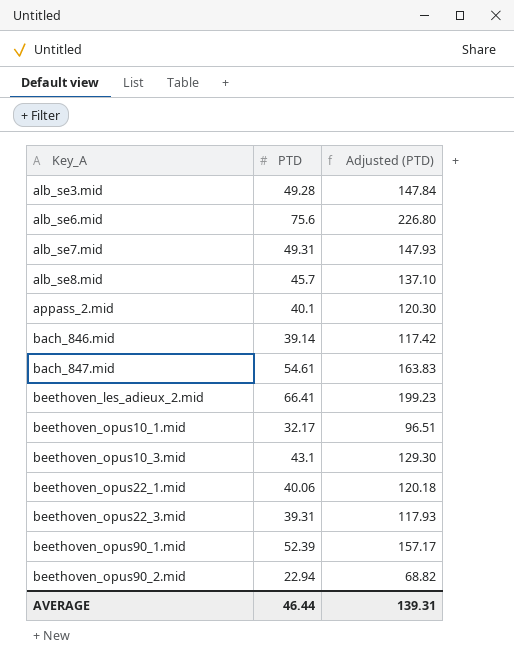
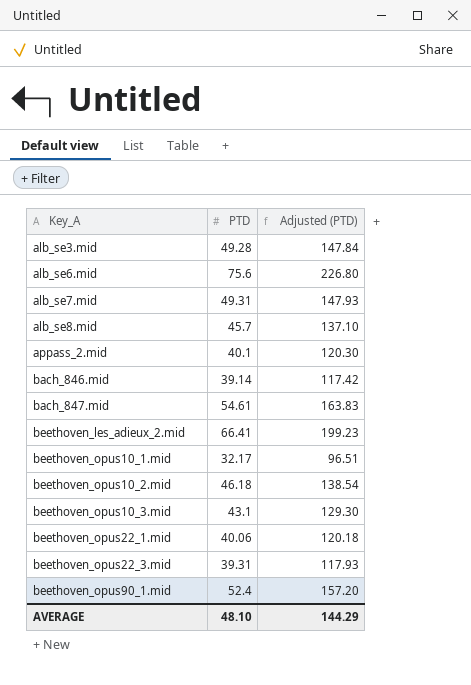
row beethoven_opus90_2.mid: 22.94 | 68.82 -> none
row beethoven_opus10_2.mid: none -> 46.18 | 138.54
beethoven_opus90_1.mid | PTD: 52.39 -> 52.4
beethoven_opus90_1.mid | Adjusted (PTD): 157.17 -> 157.20
AVERAGE | PTD: 46.44 -> 48.10
AVERAGE | Adjusted (PTD): 139.31 -> 144.29

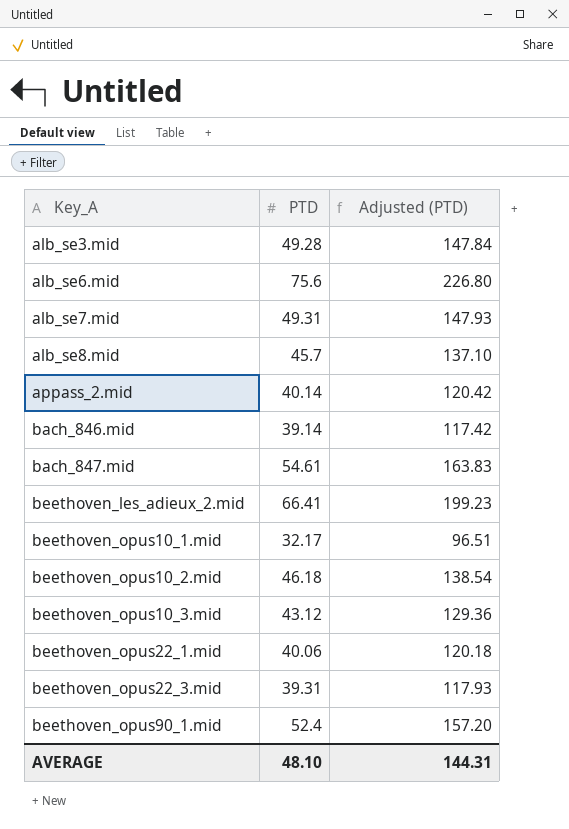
appass_2.mid | PTD: 40.1 -> 40.14
appass_2.mid | Adjusted (PTD): 120.30 -> 120.42
beethoven_opus10_3.mid | PTD: 43.1 -> 43.12
beethoven_opus10_3.mid | Adjusted (PTD): 129.30 -> 129.36
AVERAGE | Adjusted (PTD): 144.29 -> 144.31

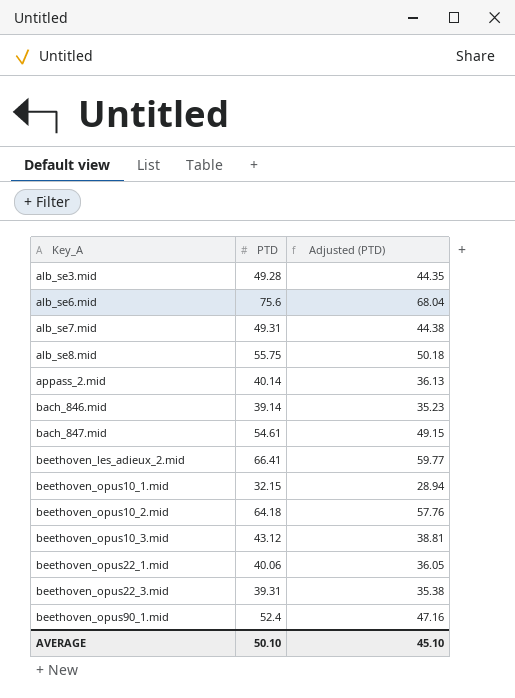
column Adjusted (PTD) | formula: [PTD] * 3 -> [PTD] * 0.9
alb_se8.mid | PTD: 45.7 -> 55.75
beethoven_opus10_1.mid | PTD: 32.17 -> 32.15
beethoven_opus10_2.mid | PTD: 46.18 -> 64.18
AVERAGE | PTD: 48.10 -> 50.10
AVERAGE | Adjusted (PTD): 144.31 -> 45.10

